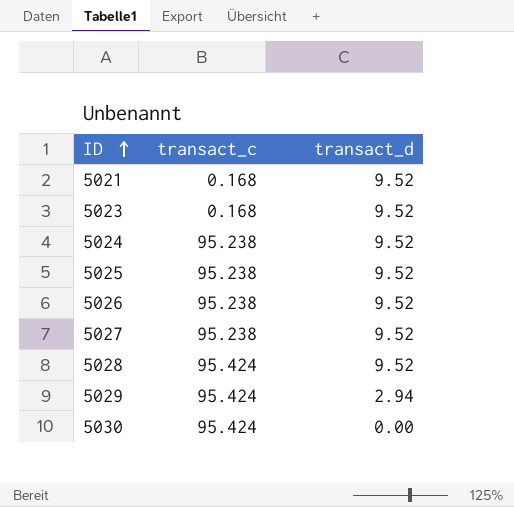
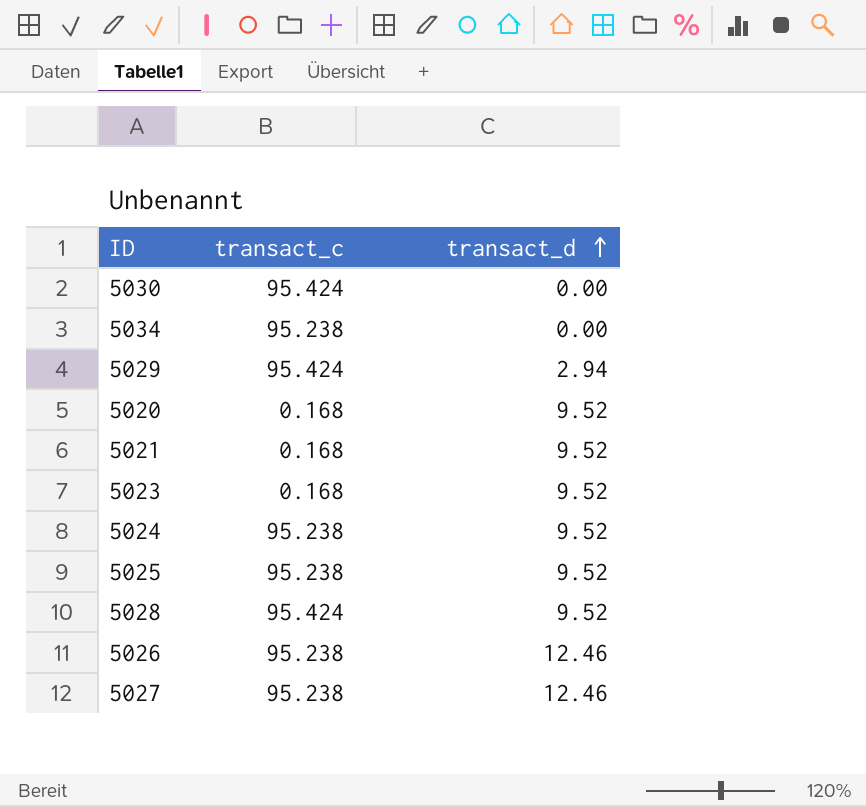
row order: ID ascending -> transact_d ascending
row 5034: none -> 95.238 | 0.00
row 5020: none -> 0.168 | 9.52
5026 | transact_d: 9.52 -> 12.46
5027 | transact_d: 9.52 -> 12.46

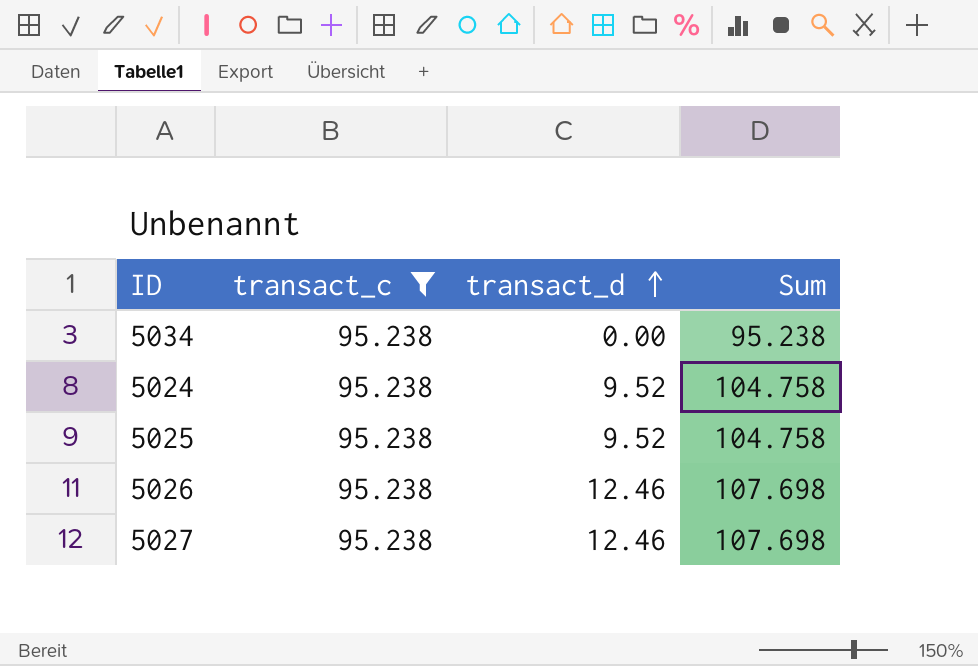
filter: none -> transact_c = 95.238
column Sum | formula: none -> [transact_c] + [transact_d]

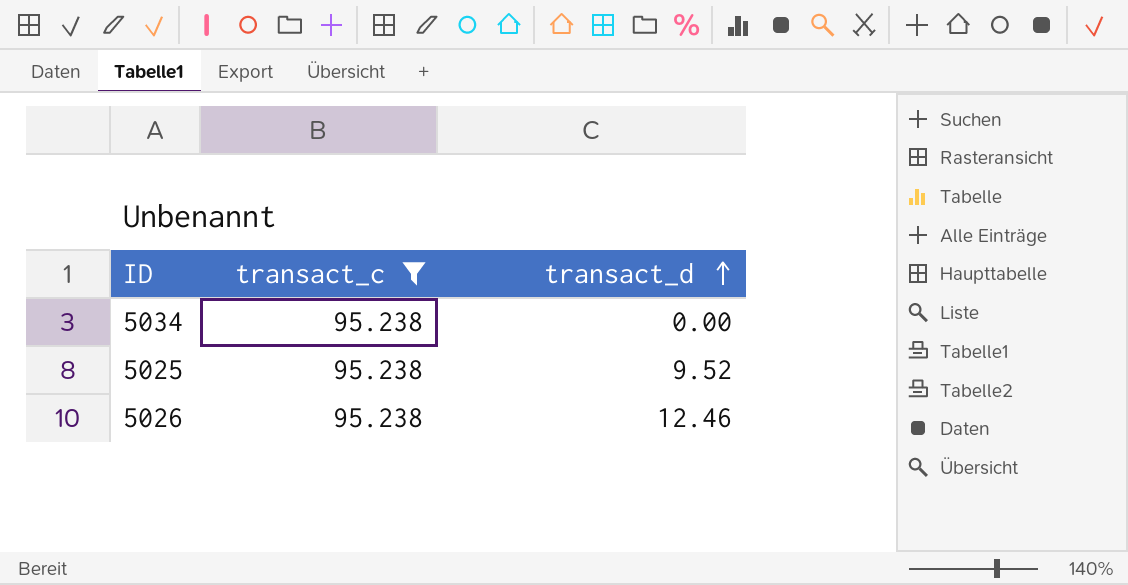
column Sum | formula: [transact_c] + [transact_d] -> none
row 5024: 95.238 | 9.52 | 104.758 -> none
row 5027: 95.238 | 12.46 | 107.698 -> none

